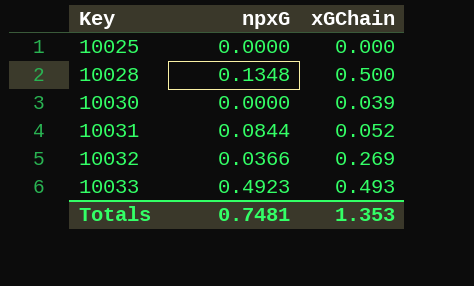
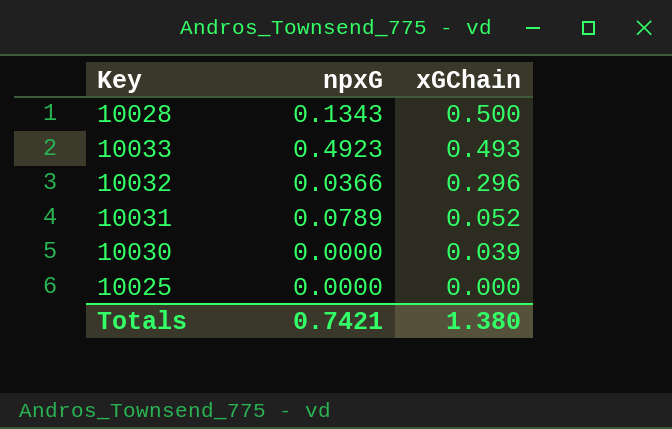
row order: Key ascending -> xGChain descending
10028 | npxG: 0.1348 -> 0.1343
10032 | xGChain: 0.269 -> 0.296
10031 | npxG: 0.0844 -> 0.0789
Totals | npxG: 0.7481 -> 0.7421
Totals | xGChain: 1.353 -> 1.380

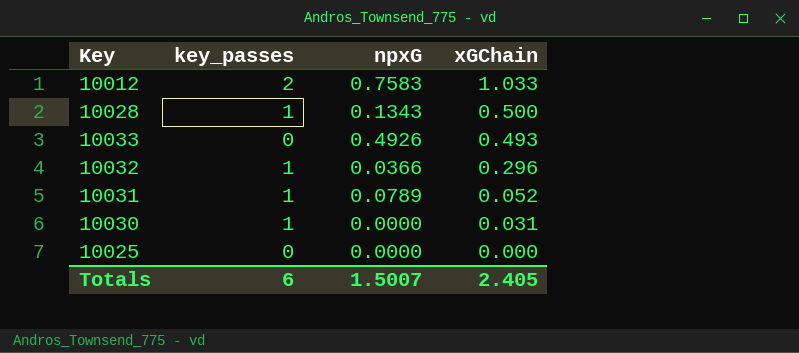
column key_passes | position: none -> 2
row 10012: none -> 2 | 0.7583 | 1.033
10033 | npxG: 0.4923 -> 0.4926
10030 | xGChain: 0.039 -> 0.031
Totals | npxG: 0.7421 -> 1.5007
Totals | xGChain: 1.380 -> 2.405

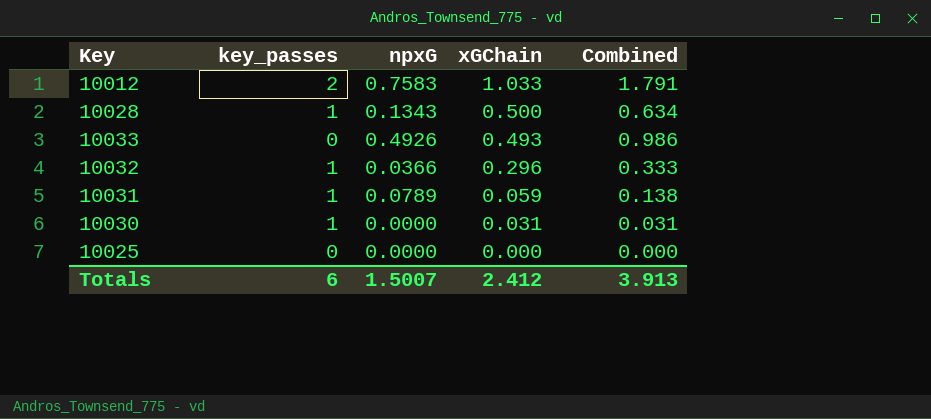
column Combined | formula: none -> [npxG] + [xGChain]
10031 | xGChain: 0.052 -> 0.059
Totals | xGChain: 2.405 -> 2.412

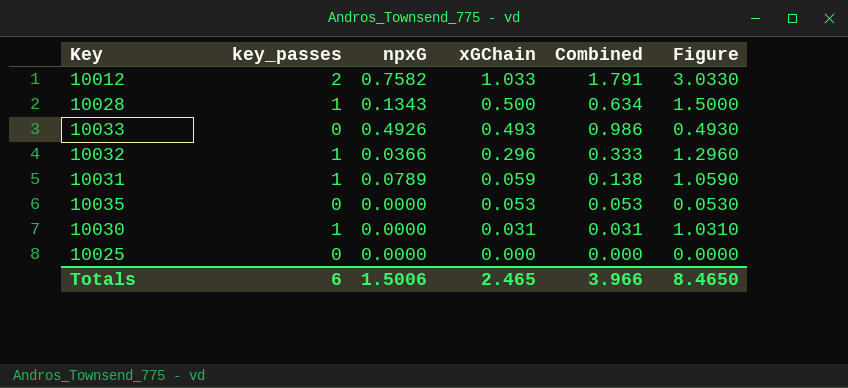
column Figure | formula: none -> [key_passes] + [xGChain]
10012 | npxG: 0.7583 -> 0.7582
row 10035: none -> 0 | 0.0000 | 0.053 | 0.053 | 0.0530
Totals | npxG: 1.5007 -> 1.5006
Totals | xGChain: 2.412 -> 2.465
Totals | Combined: 3.913 -> 3.966

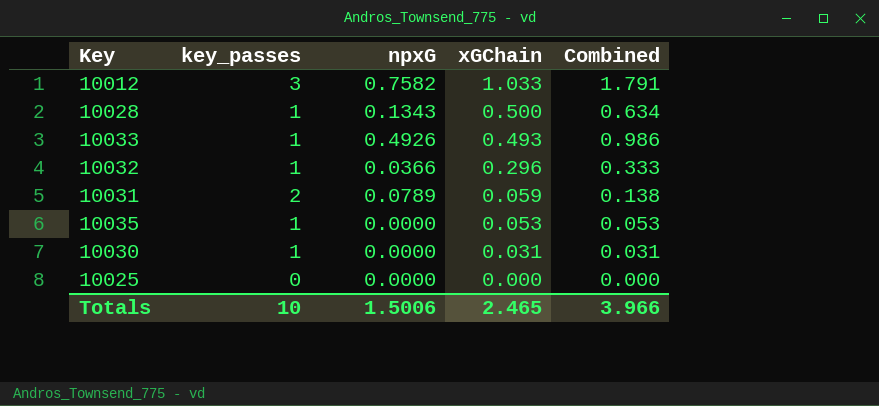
column Figure | formula: [key_passes] + [xGChain] -> none
10012 | key_passes: 2 -> 3
10033 | key_passes: 0 -> 1
10031 | key_passes: 1 -> 2
10035 | key_passes: 0 -> 1
Totals | key_passes: 6 -> 10

